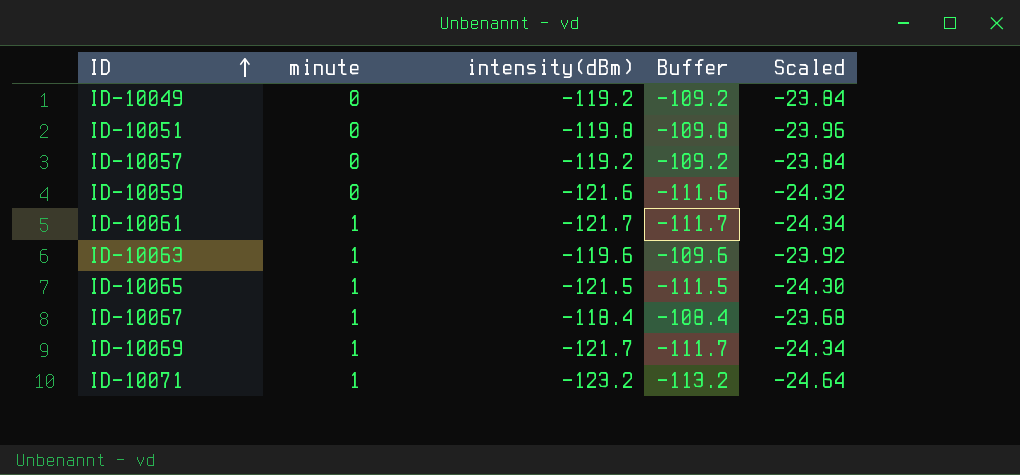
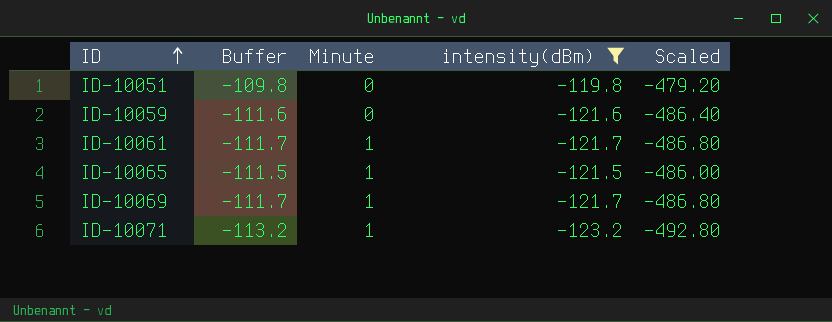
filter: none -> intensity(dBm) <= -119.8
column Buffer | position: 4 -> 2
column name: minute -> Minute
column Scaled | formula: [intensity(dBm)] * 0.2 -> [intensity(dBm)] * 4

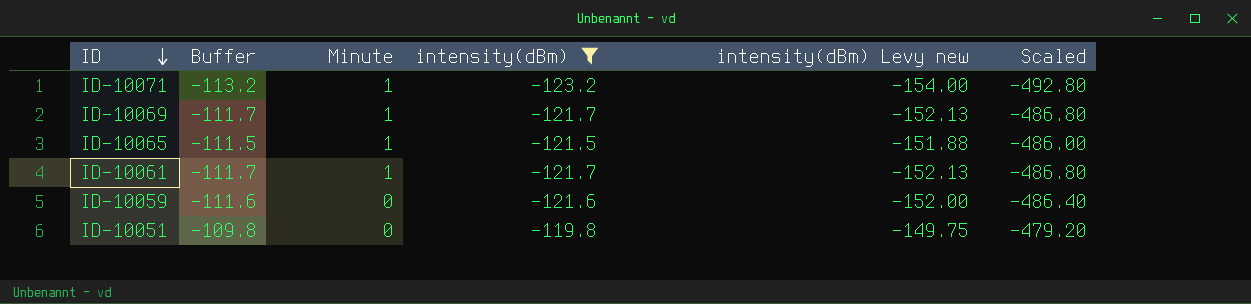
row order: ID ascending -> ID descending
column intensity(dBm) Levy new | formula: none -> [intensity(dBm)] * 1.25

